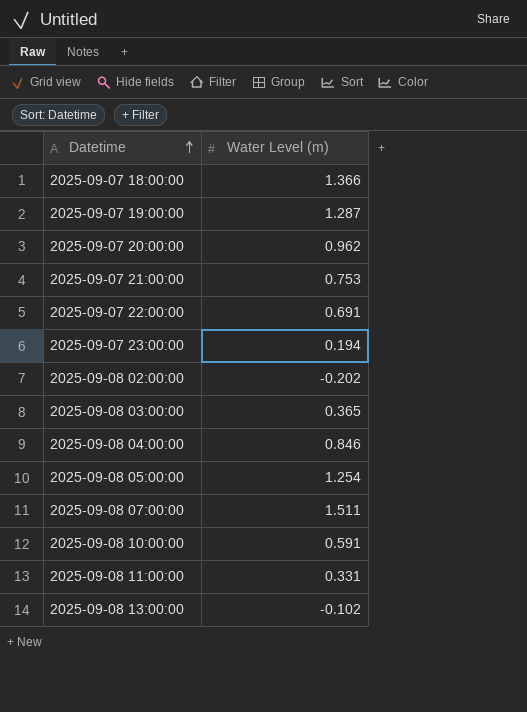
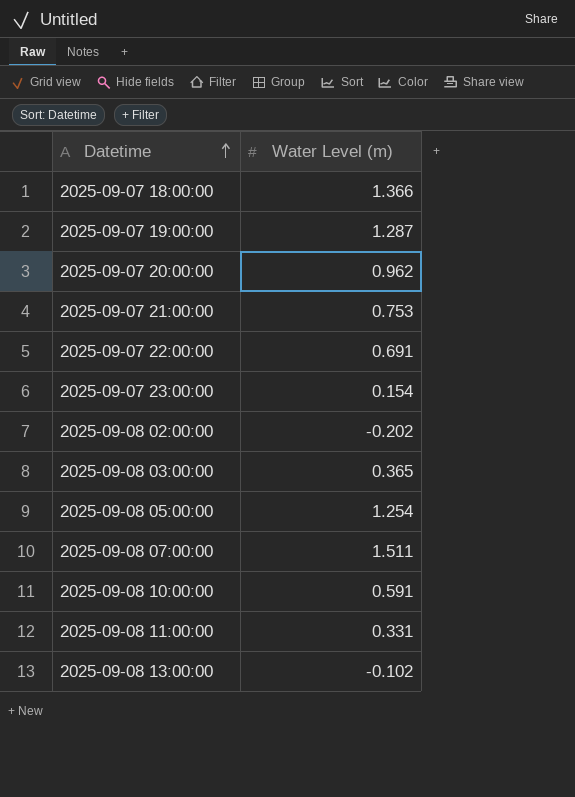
row 2025-09-08 04:00:00: 0.846 -> none
2025-09-07 23:00:00 | Water Level (m): 0.194 -> 0.154

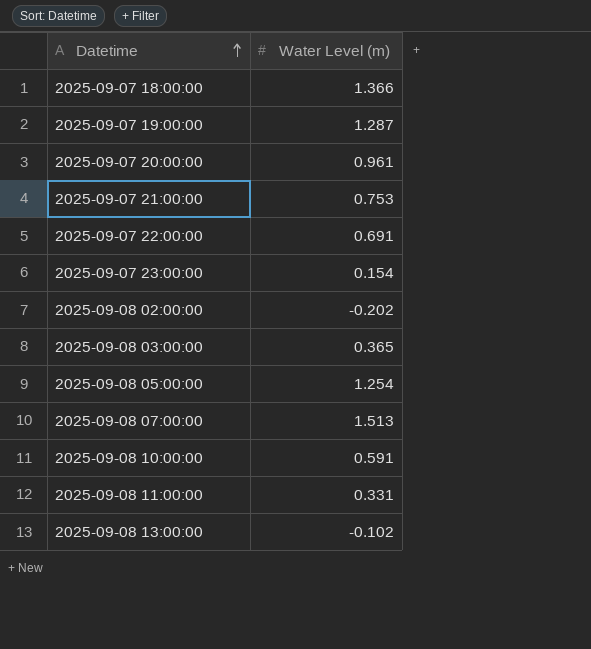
2025-09-07 20:00:00 | Water Level (m): 0.962 -> 0.961
2025-09-08 07:00:00 | Water Level (m): 1.511 -> 1.513

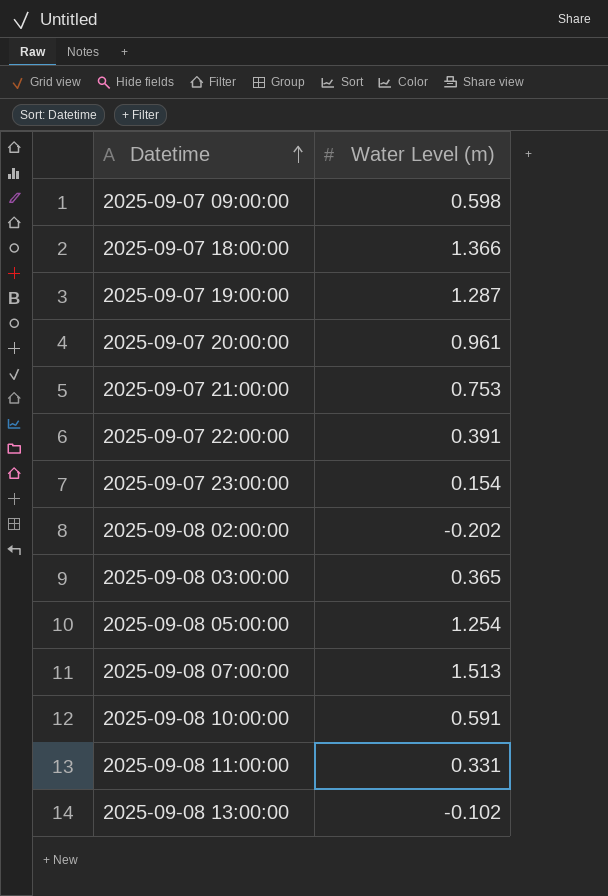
row 2025-09-07 09:00:00: none -> 0.598
2025-09-07 22:00:00 | Water Level (m): 0.691 -> 0.391

